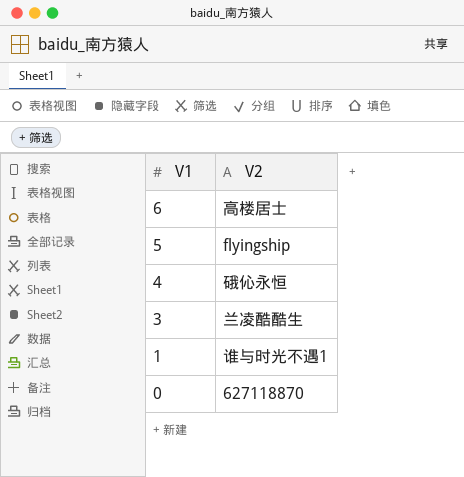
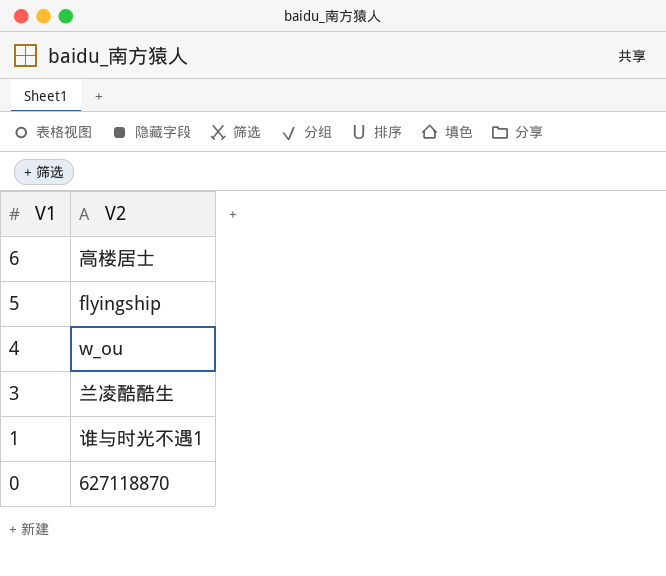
4 | V2: 硪伈永恒 -> w_ou

